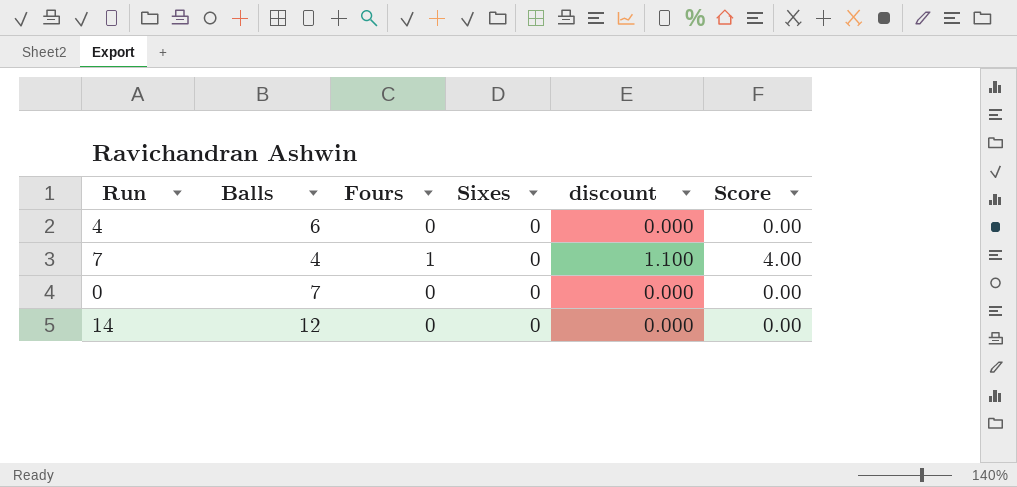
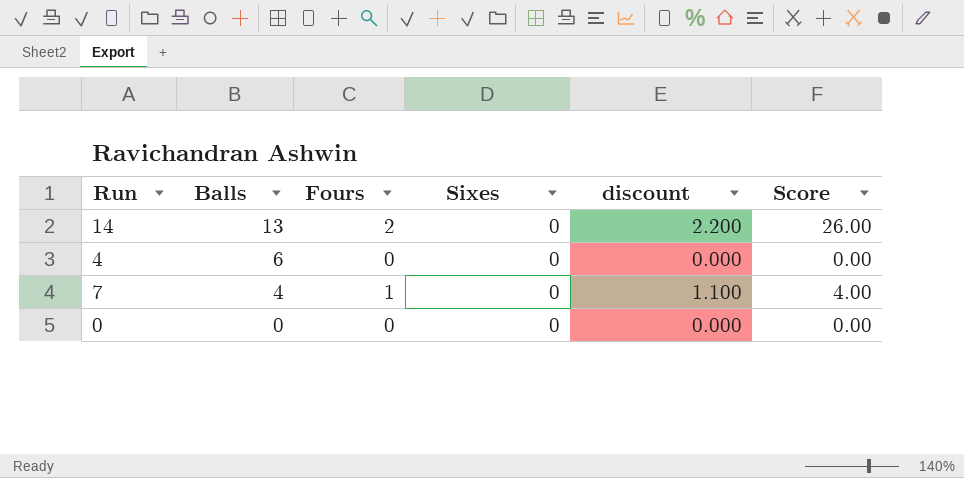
row order: none -> Balls descending
14 | Balls: 12 -> 13
14 | Fours: 0 -> 2
14 | discount: 0.000 -> 2.200
14 | Score: 0.00 -> 26.00
0 | Balls: 7 -> 0

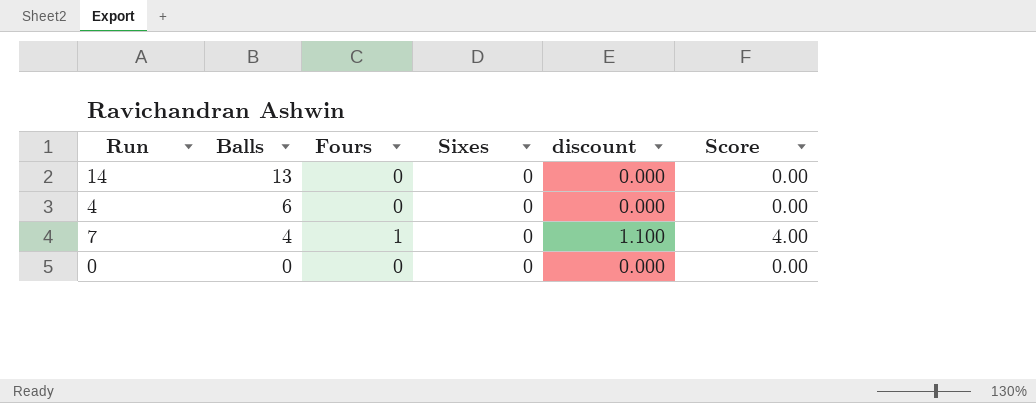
14 | Fours: 2 -> 0
14 | discount: 2.200 -> 0.000
14 | Score: 26.00 -> 0.00

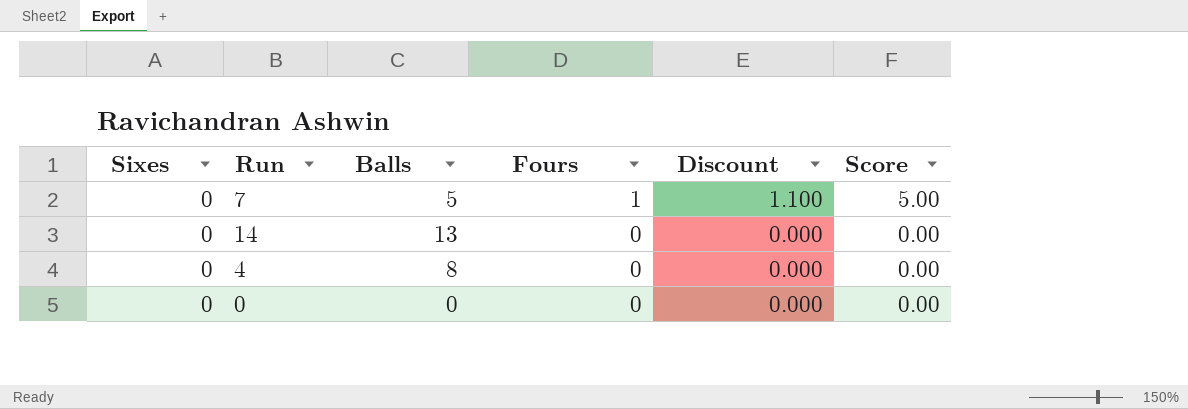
row order: Balls descending -> Fours descending
column Sixes | position: 4 -> 1
column name: discount -> Discount
7 | Balls: 4 -> 5
7 | Score: 4.00 -> 5.00
4 | Balls: 6 -> 8

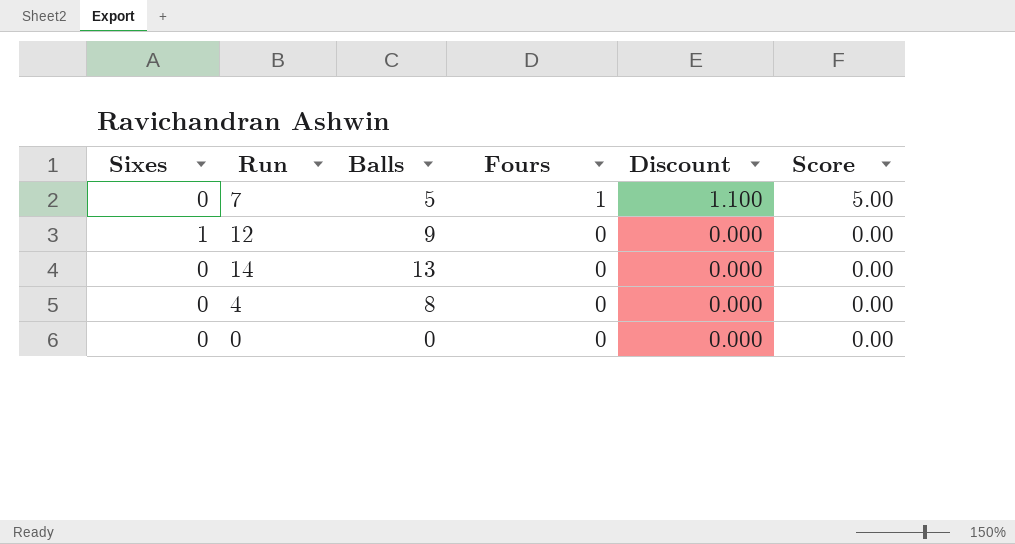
row 12: none -> 1 | 9 | 0 | 0.000 | 0.00

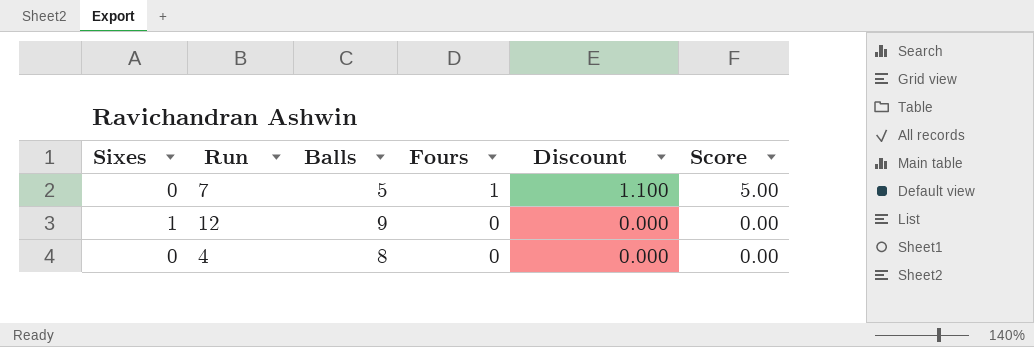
row 14: 0 | 13 | 0 | 0.000 | 0.00 -> none
row 0: 0 | 0 | 0 | 0.000 | 0.00 -> none

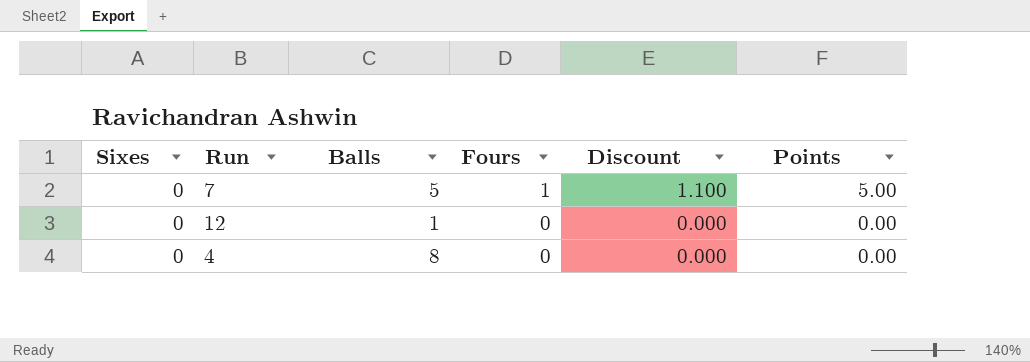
column name: Score -> Points
12 | Sixes: 1 -> 0
12 | Balls: 9 -> 1

